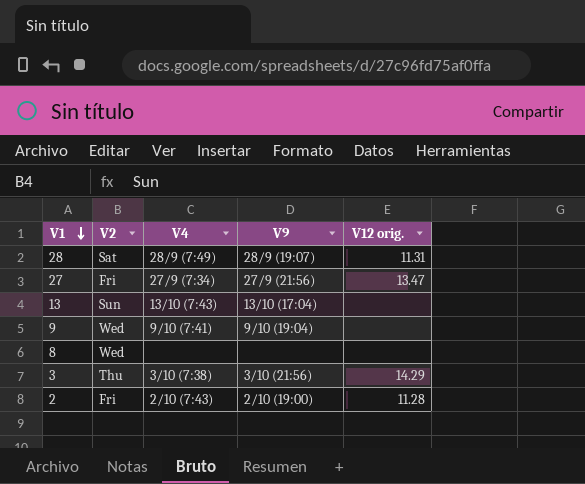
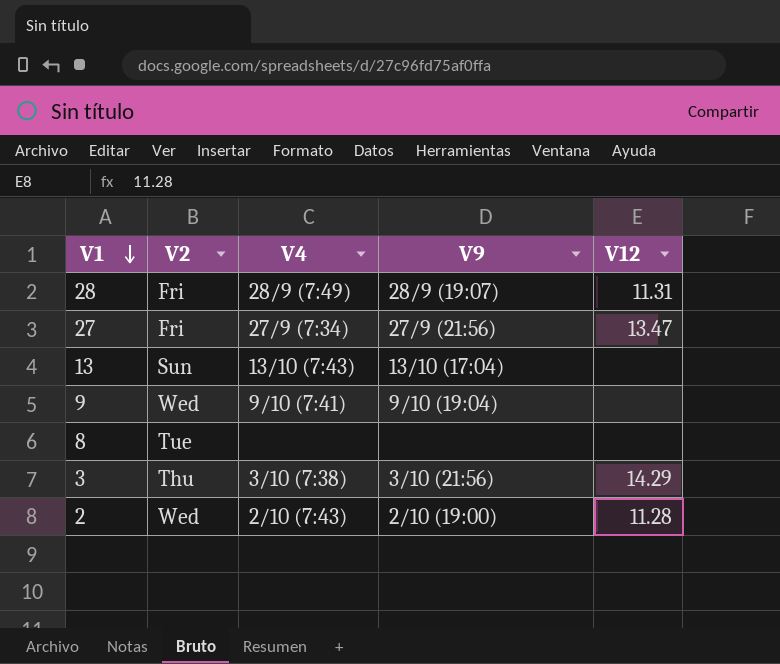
column name: V12 orig. -> V12
28 | V2: Sat -> Fri
8 | V2: Wed -> Tue
2 | V2: Fri -> Wed

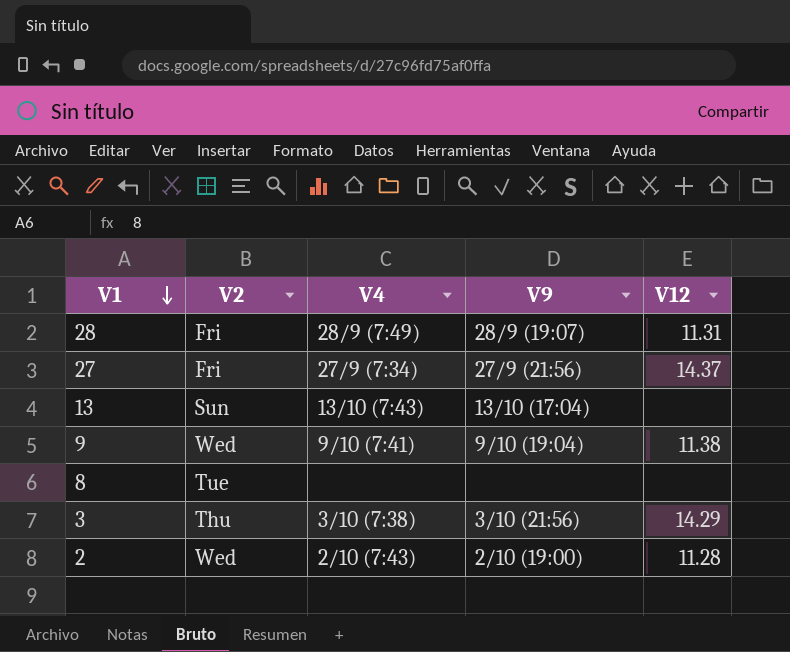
27 | V12: 13.47 -> 14.37
9 | V12: none -> 11.38

